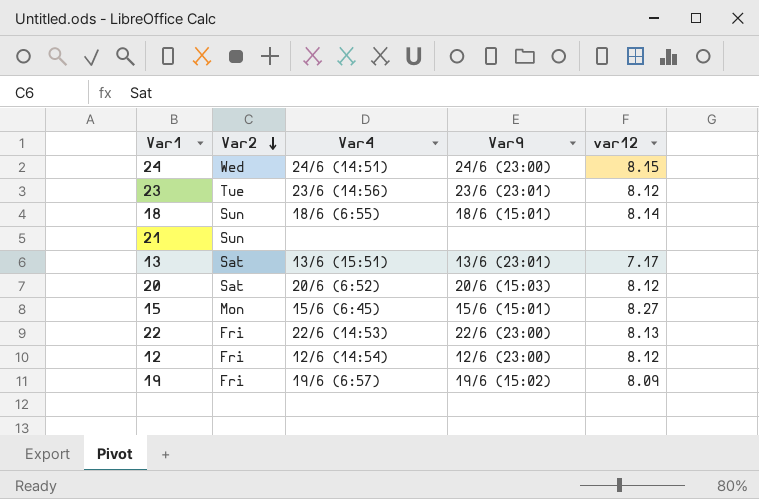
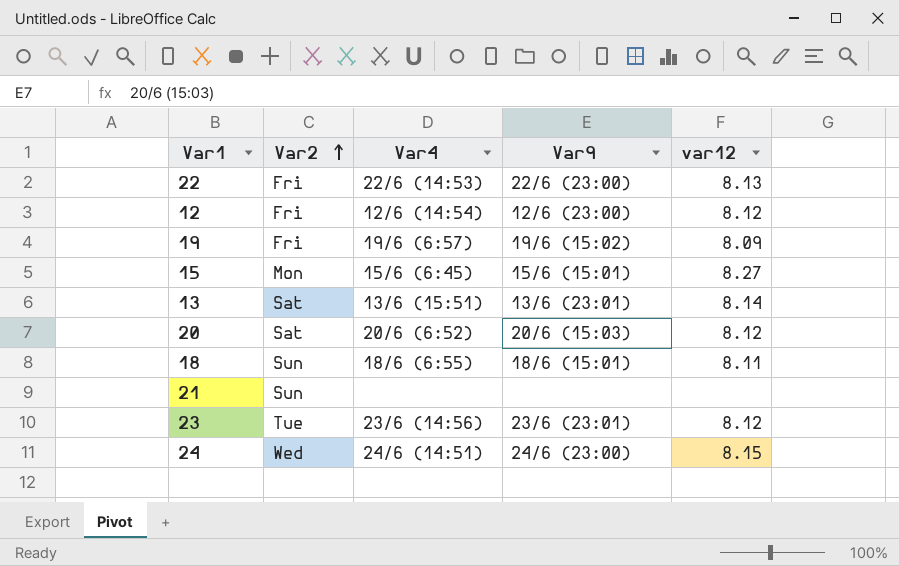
row order: Var2 descending -> Var2 ascending
13 | var12: 7.17 -> 8.14
18 | var12: 8.14 -> 8.11

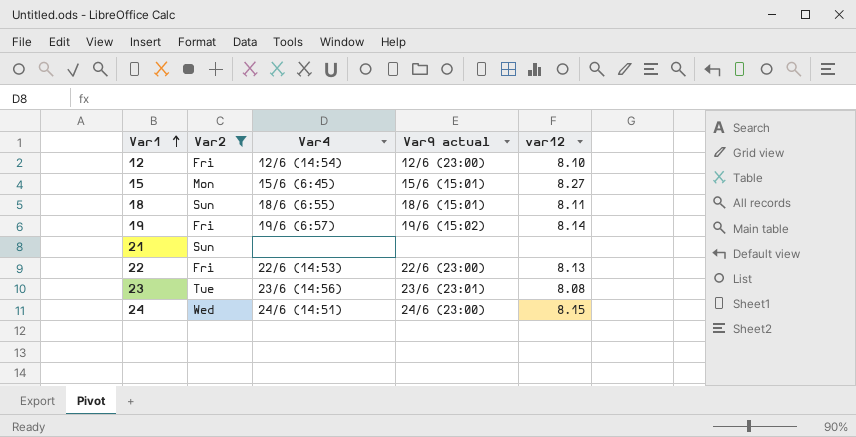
filter: none -> Var2 != Sat
row order: Var2 ascending -> Var1 ascending
column name: Var9 -> Var9 actual
12 | var12: 8.12 -> 8.10
19 | var12: 8.09 -> 8.14
23 | var12: 8.12 -> 8.08

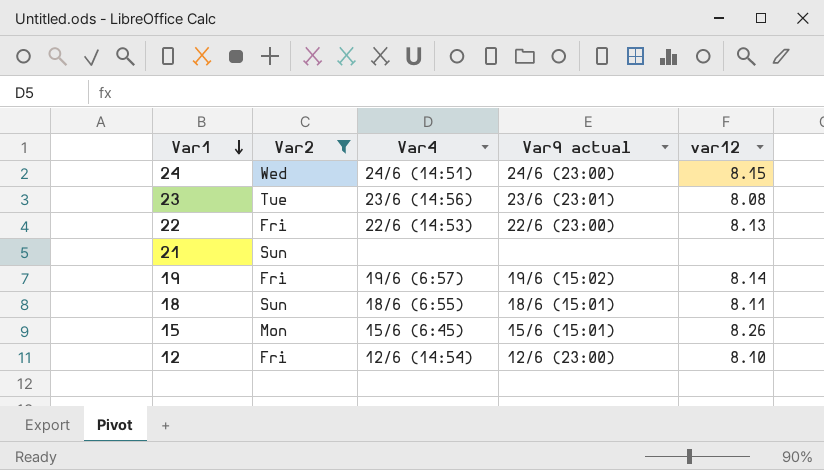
row order: Var1 ascending -> Var1 descending
15 | var12: 8.27 -> 8.26

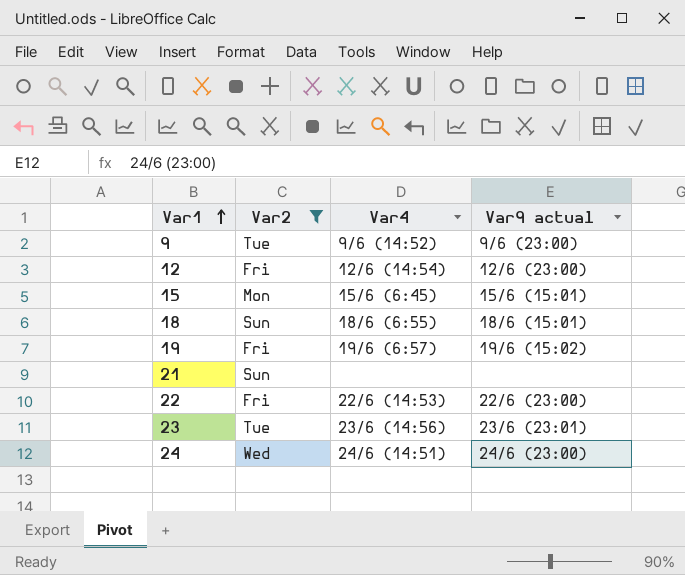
row order: Var1 descending -> Var1 ascending
column var12 | position: 5 -> none
row 9: none -> Tue | 9/6 (14:52) | 9/6 (23:00)

